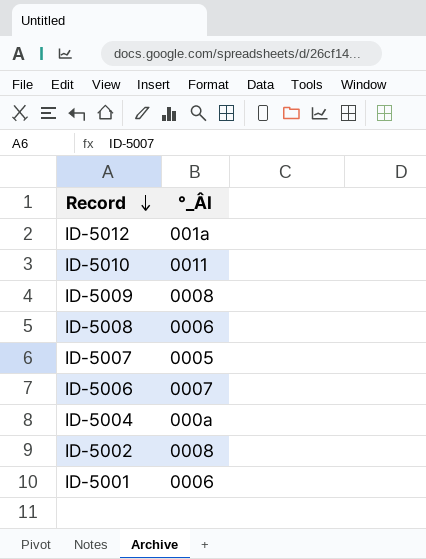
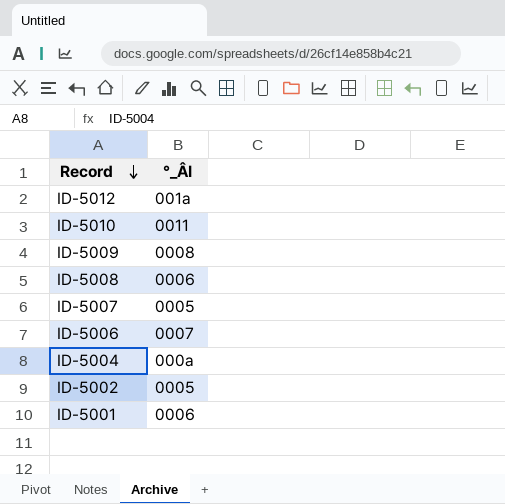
ID-5002 | °_ÂI: 0008 -> 0005

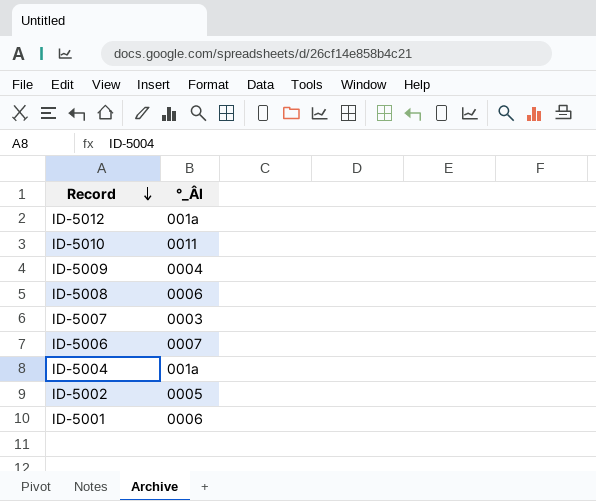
ID-5009 | °_ÂI: 0008 -> 0004
ID-5007 | °_ÂI: 0005 -> 0003
ID-5004 | °_ÂI: 000a -> 001a

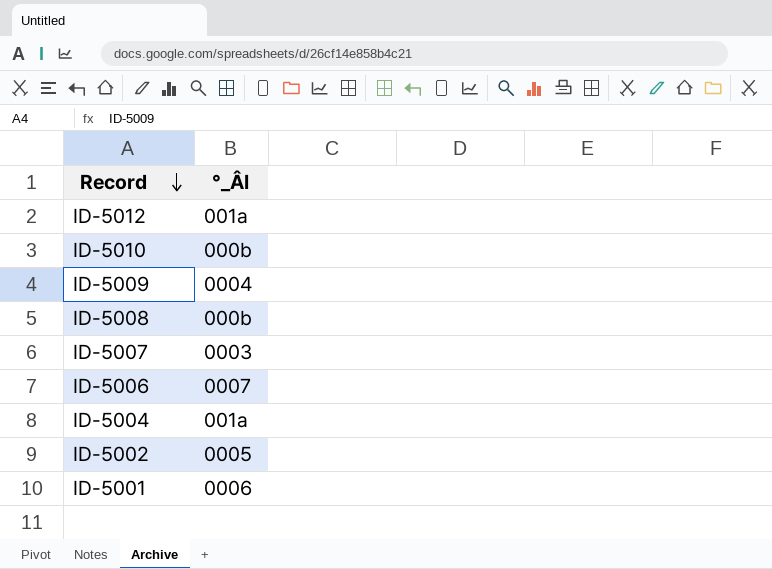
ID-5010 | °_ÂI: 0011 -> 000b
ID-5008 | °_ÂI: 0006 -> 000b

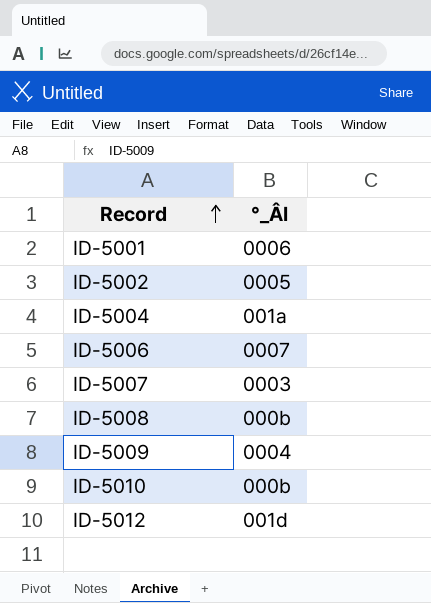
row order: Record descending -> Record ascending
ID-5012 | °_ÂI: 001a -> 001d

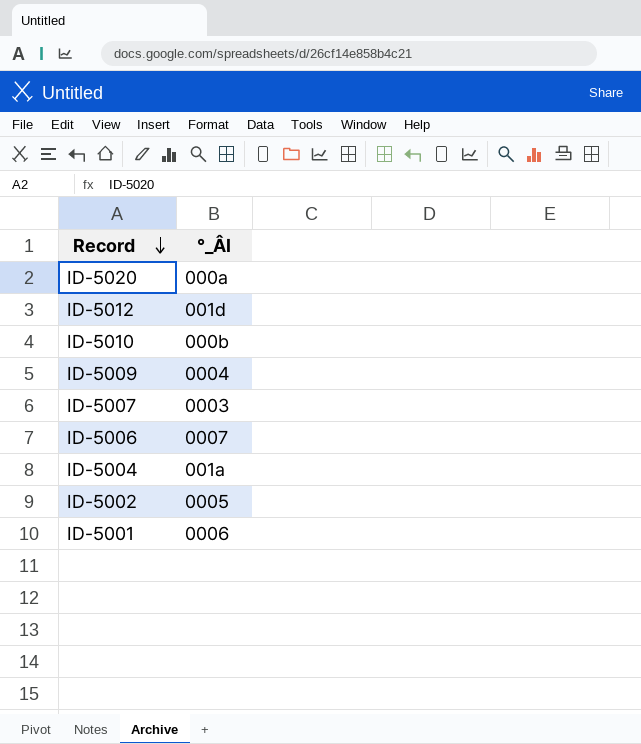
row order: Record ascending -> Record descending
row ID-5008: 000b -> none
row ID-5020: none -> 000a

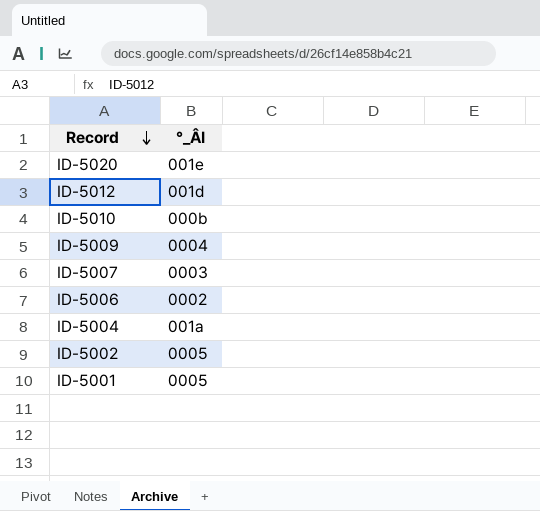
ID-5020 | °_ÂI: 000a -> 001e
ID-5006 | °_ÂI: 0007 -> 0002
ID-5001 | °_ÂI: 0006 -> 0005

